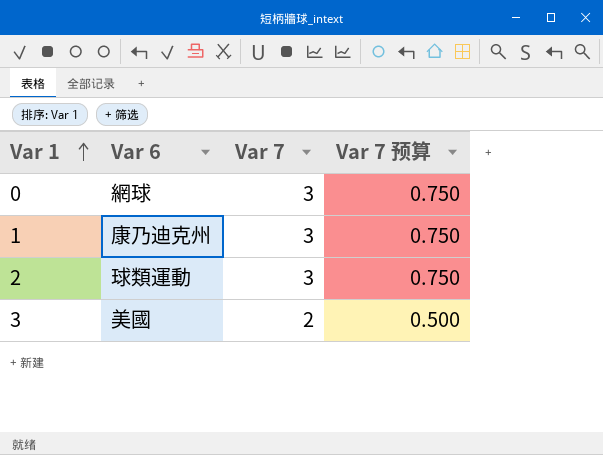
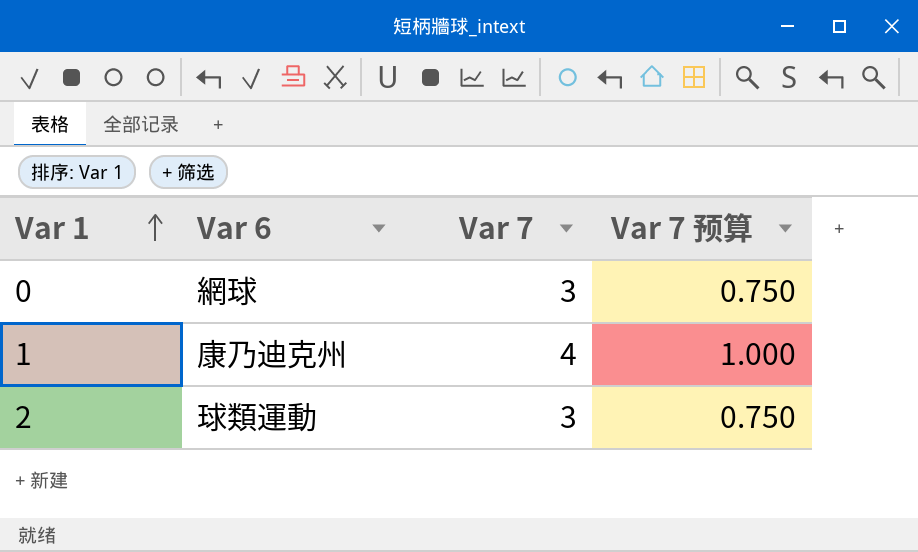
row 3: 美國 | 2 | 0.500 -> none
1 | Var 7: 3 -> 4
1 | Var 7 预算: 0.750 -> 1.000

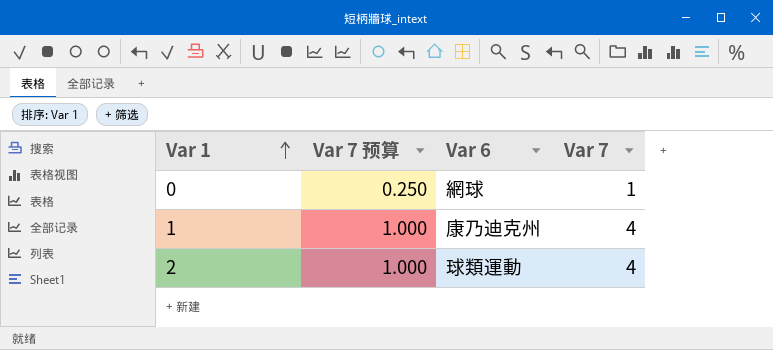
column Var 7 预算 | position: 4 -> 2
0 | Var 7 预算: 0.750 -> 0.250
0 | Var 7: 3 -> 1
2 | Var 7 预算: 0.750 -> 1.000
2 | Var 7: 3 -> 4

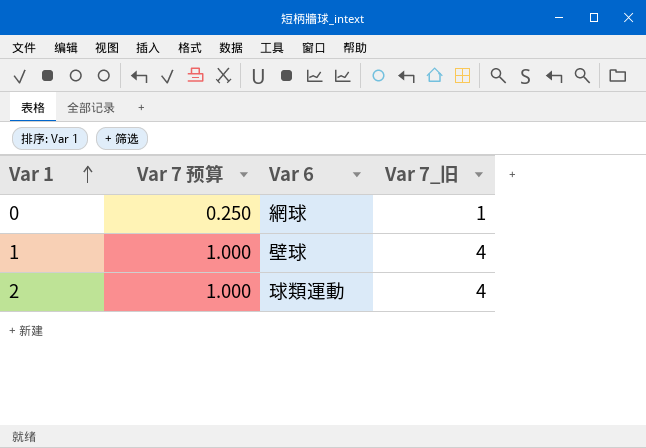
column name: Var 7 -> Var 7_旧
1 | Var 6: 康乃迪克州 -> 壁球

